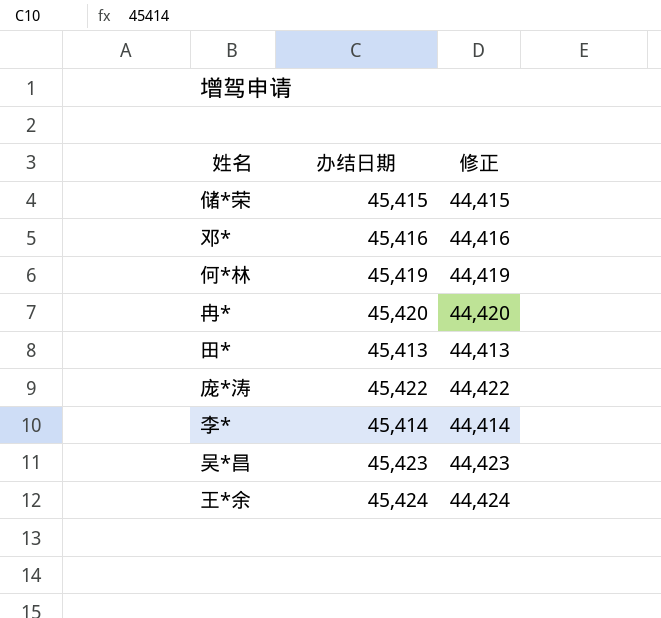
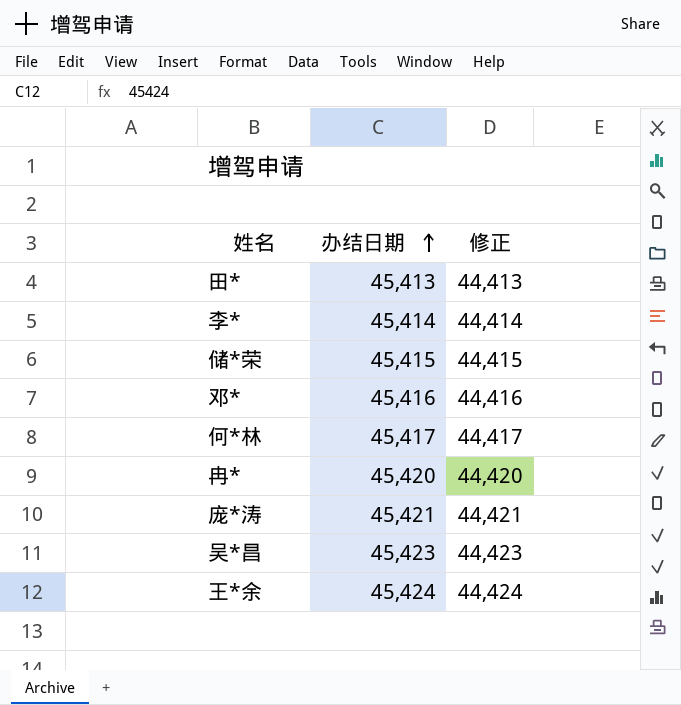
row order: none -> 办结日期 ascending
何*林 | 办结日期: 45,419 -> 45,417
何*林 | 修正: 44,419 -> 44,417
庞*涛 | 办结日期: 45,422 -> 45,421
庞*涛 | 修正: 44,422 -> 44,421

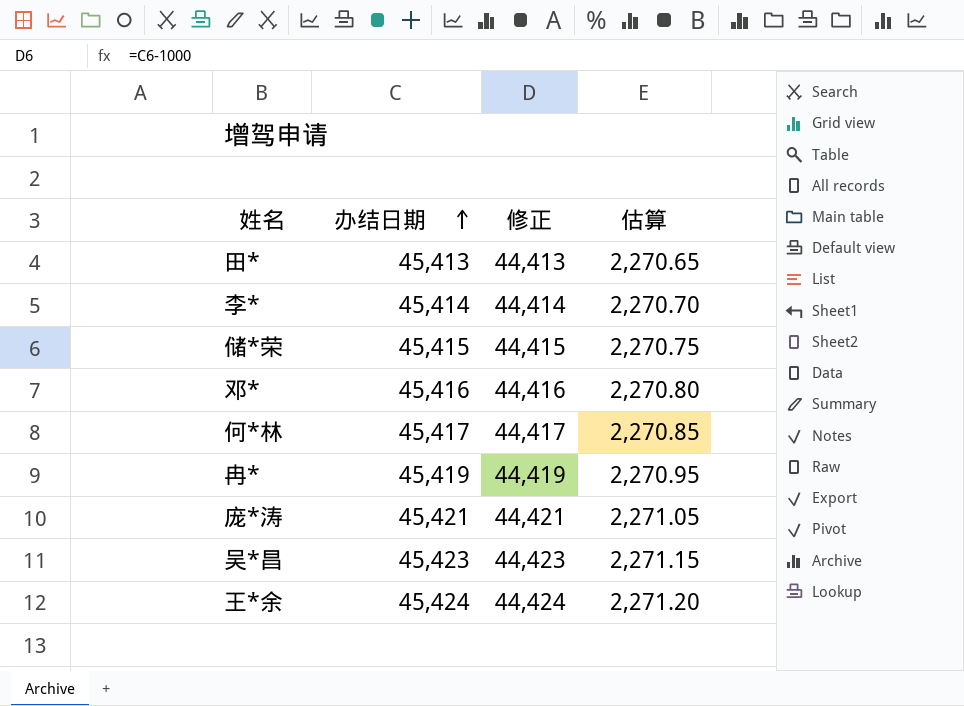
column 估算 | formula: none -> [办结日期] * 0.05
冉* | 办结日期: 45,420 -> 45,419
冉* | 修正: 44,420 -> 44,419

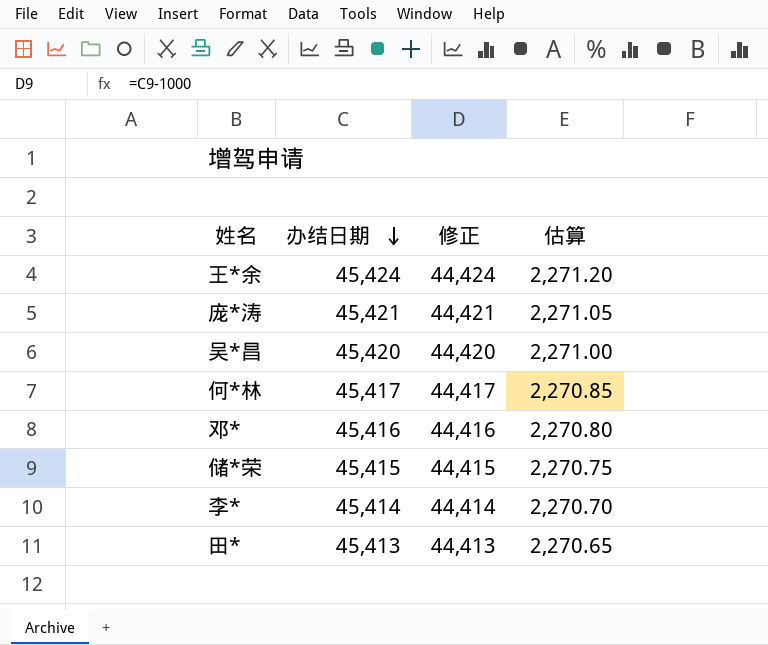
row order: 办结日期 ascending -> 办结日期 descending
row 冉*: 45,419 | 44,419 | 2,270.95 -> none
吴*昌 | 办结日期: 45,423 -> 45,420
吴*昌 | 修正: 44,423 -> 44,420
吴*昌 | 估算: 2,271.15 -> 2,271.00

